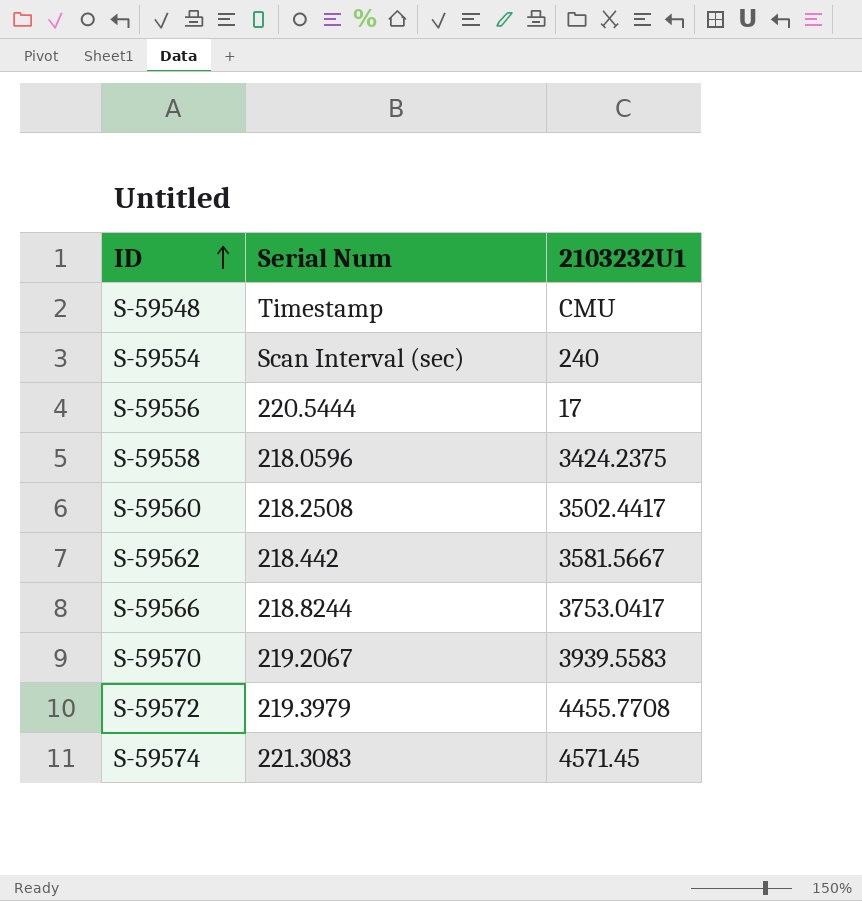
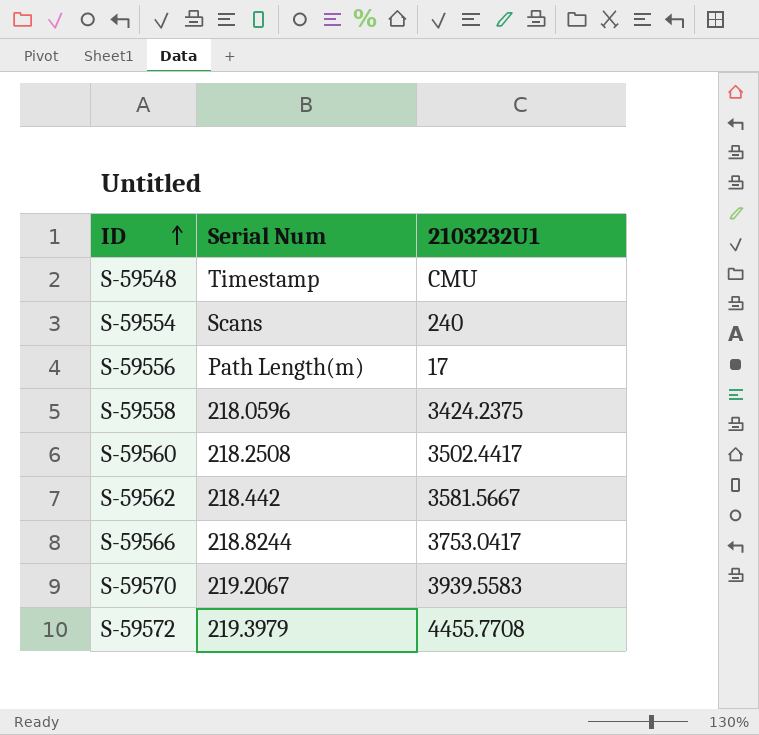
row S-59574: 221.3083 | 4571.45 -> none
S-59554 | Serial Num: Scan Interval (sec) -> Scans
S-59556 | Serial Num: 220.5444 -> Path Length(m)

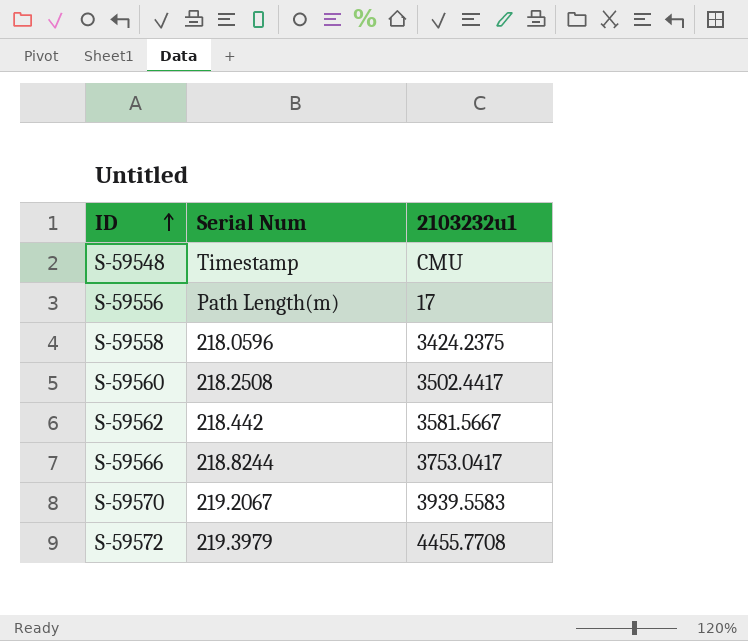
column name: 2103232U1 -> 2103232u1
row S-59554: Scans | 240 -> none

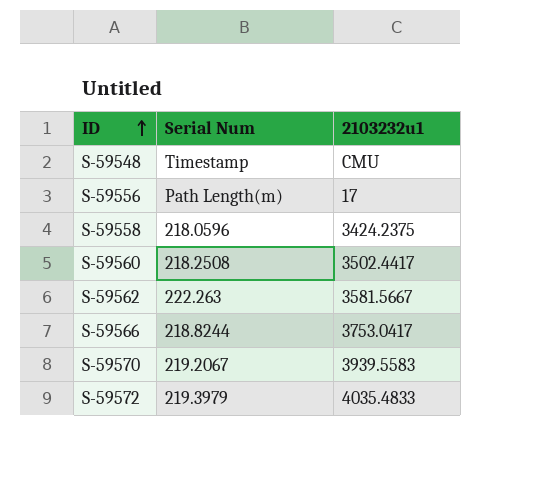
S-59562 | Serial Num: 218.442 -> 222.263
S-59572 | 2103232u1: 4455.7708 -> 4035.4833

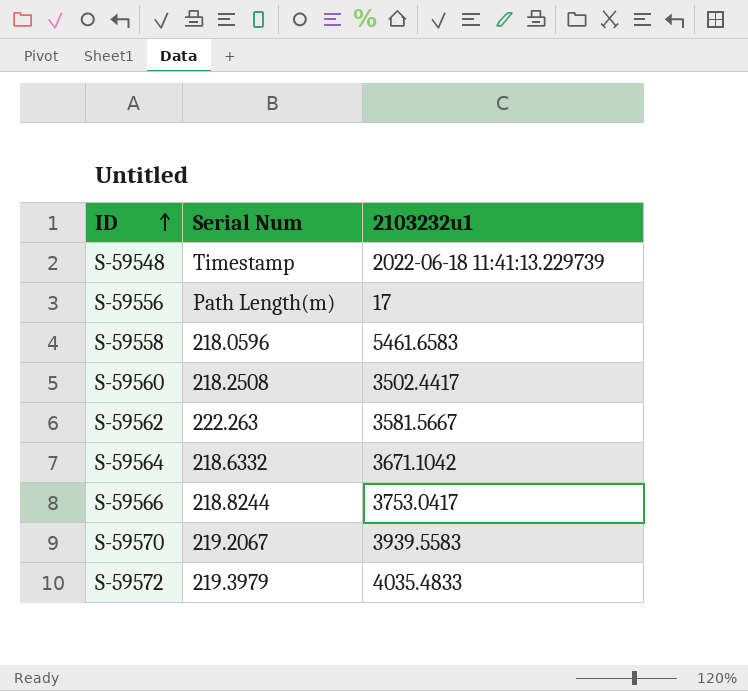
S-59548 | 2103232u1: CMU -> 2022-06-18 11:41:13.229739
S-59558 | 2103232u1: 3424.2375 -> 5461.6583
row S-59564: none -> 218.6332 | 3671.1042

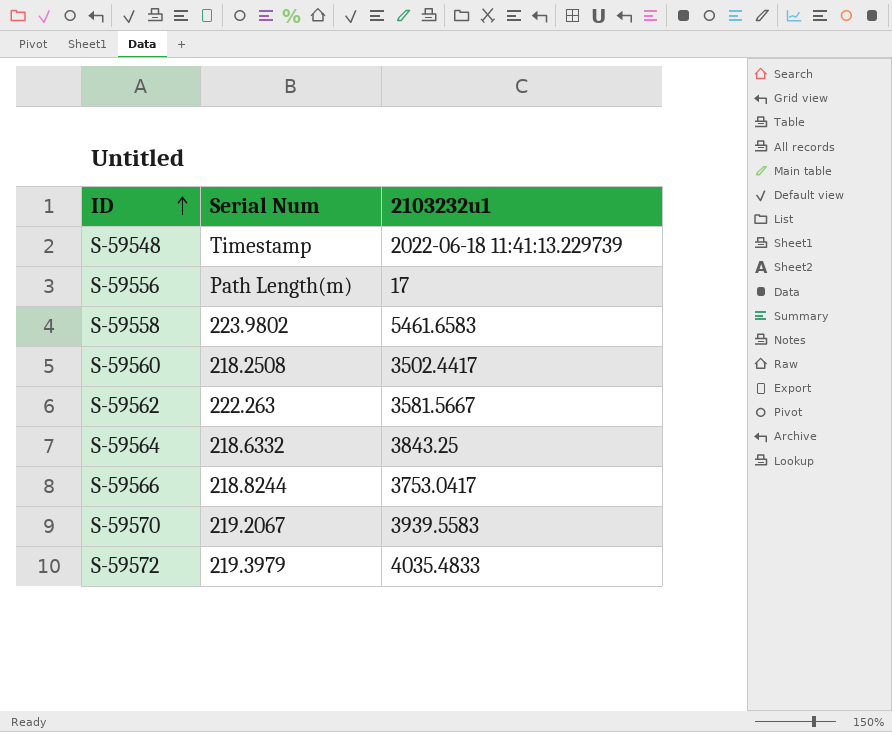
S-59558 | Serial Num: 218.0596 -> 223.9802
S-59564 | 2103232u1: 3671.1042 -> 3843.25

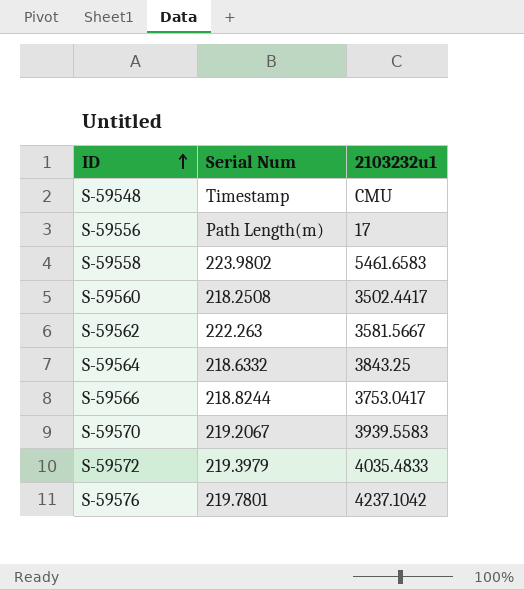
S-59548 | 2103232u1: 2022-06-18 11:41:13.229739 -> CMU
row S-59576: none -> 219.7801 | 4237.1042

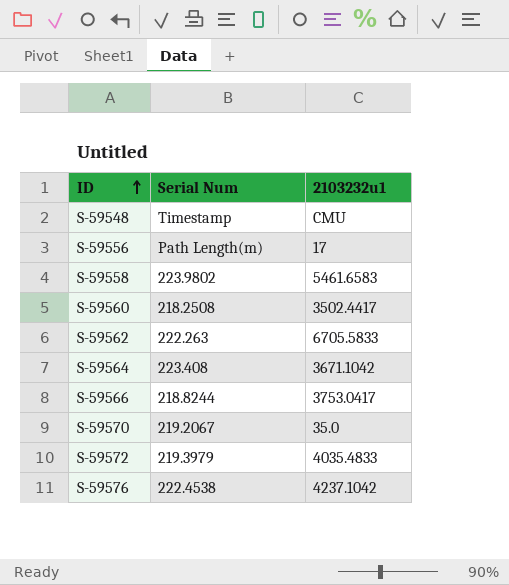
S-59562 | 2103232u1: 3581.5667 -> 6705.5833
S-59564 | Serial Num: 218.6332 -> 223.408
S-59564 | 2103232u1: 3843.25 -> 3671.1042
S-59570 | 2103232u1: 3939.5583 -> 35.0
S-59576 | Serial Num: 219.7801 -> 222.4538

